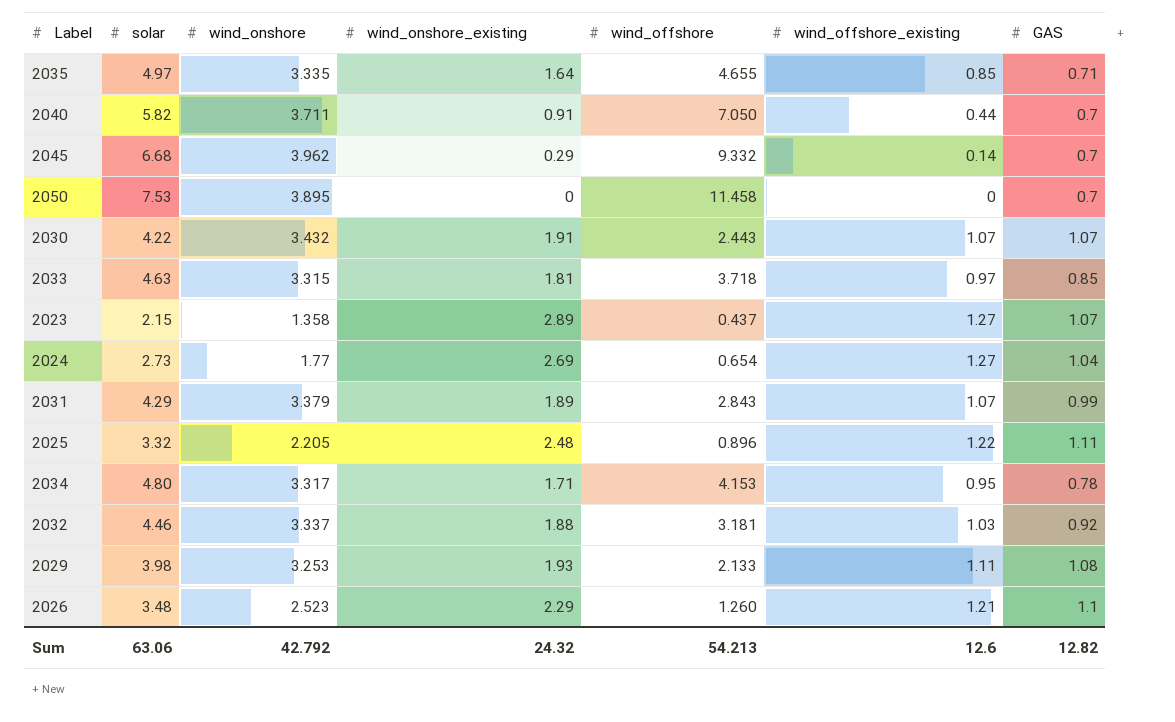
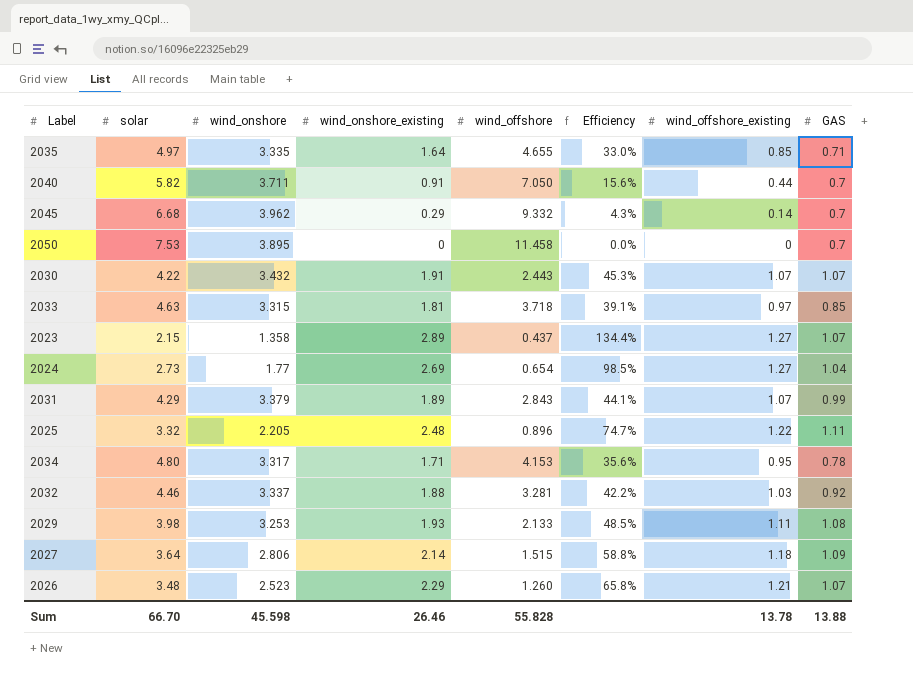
column Efficiency | formula: none -> [wind_onshore_existing] / [solar]
2032 | wind_offshore: 3.181 -> 3.281
row 2027: none -> 3.64 | 2.806 | 2.14 | 1.515 | 58.8% | 1.18 | 1.09
2026 | GAS: 1.1 -> 1.07
Sum | solar: 63.06 -> 66.70
Sum | wind_onshore: 42.792 -> 45.598
Sum | wind_onshore_existing: 24.32 -> 26.46
Sum | wind_offshore: 54.213 -> 55.828
Sum | wind_offshore_existing: 12.6 -> 13.78
Sum | GAS: 12.82 -> 13.88

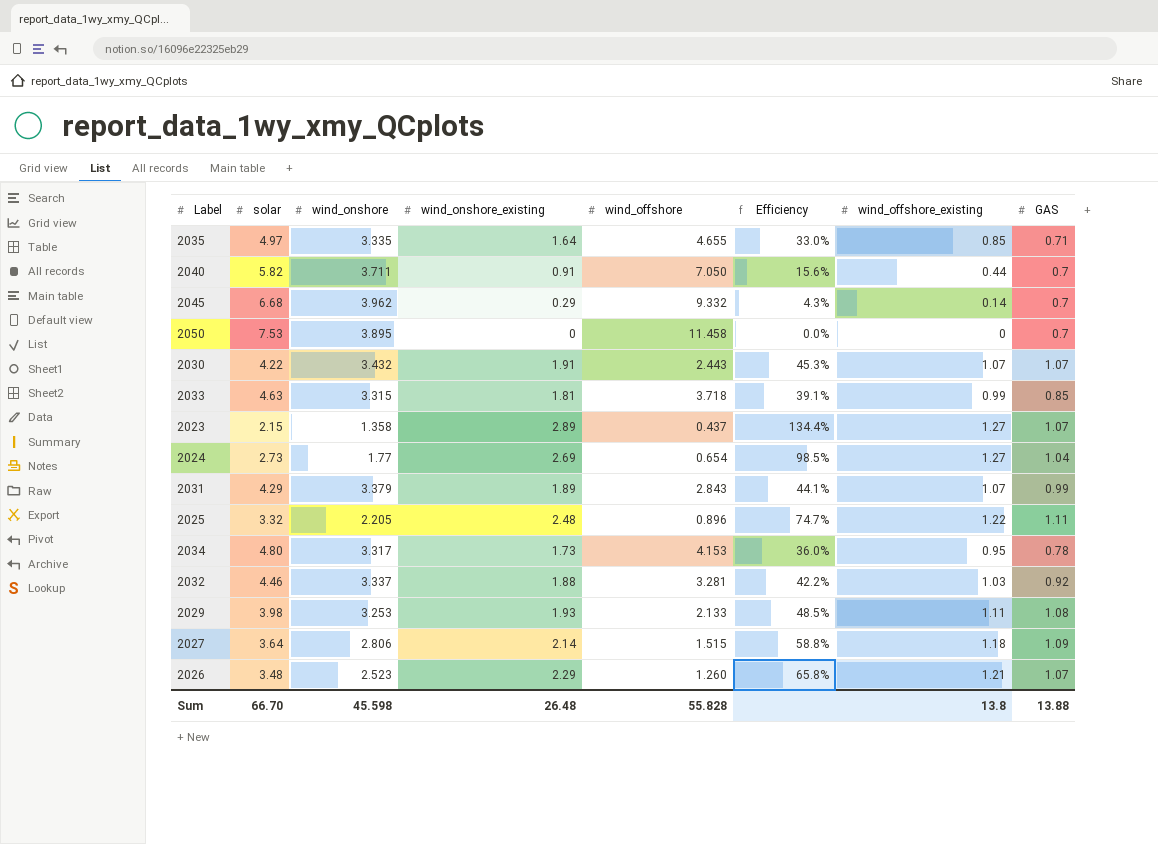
2033 | wind_offshore_existing: 0.97 -> 0.99
2034 | wind_onshore_existing: 1.71 -> 1.73
2034 | Efficiency: 35.6% -> 36.0%
Sum | wind_onshore_existing: 26.46 -> 26.48
Sum | wind_offshore_existing: 13.78 -> 13.8

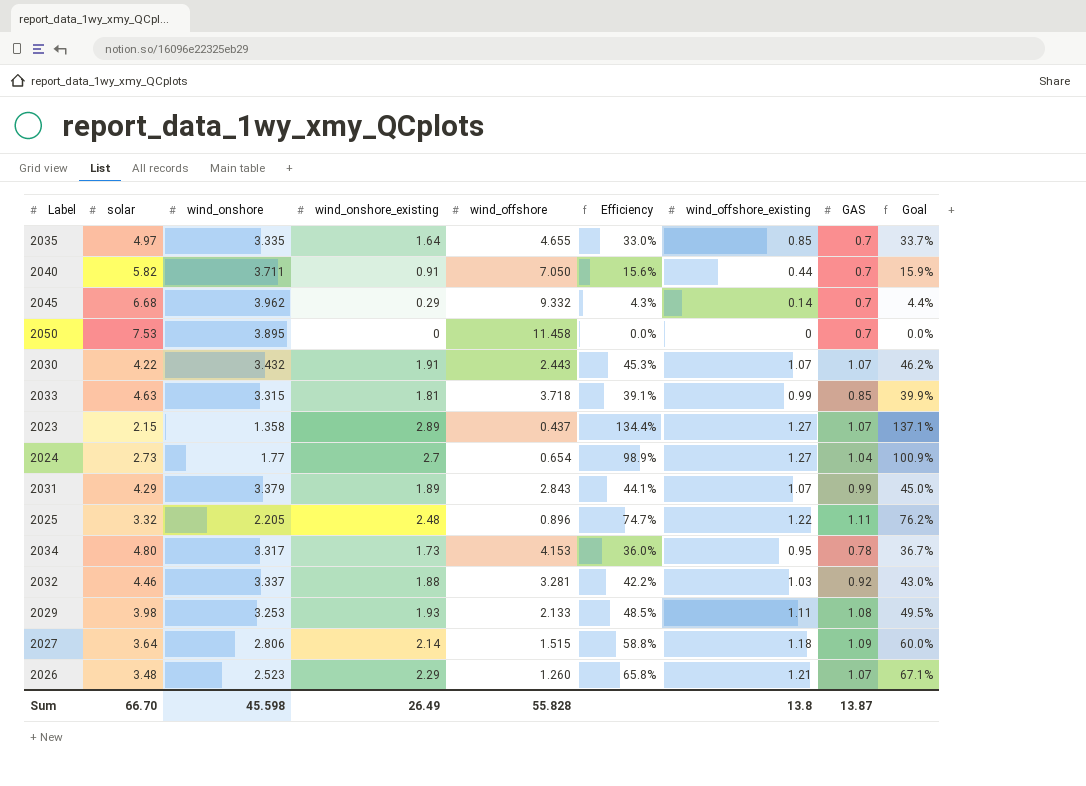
column Goal | formula: none -> [Efficiency] * 1.02
2035 | GAS: 0.71 -> 0.7
2024 | wind_onshore_existing: 2.69 -> 2.7
2024 | Efficiency: 98.5% -> 98.9%
Sum | wind_onshore_existing: 26.48 -> 26.49
Sum | GAS: 13.88 -> 13.87

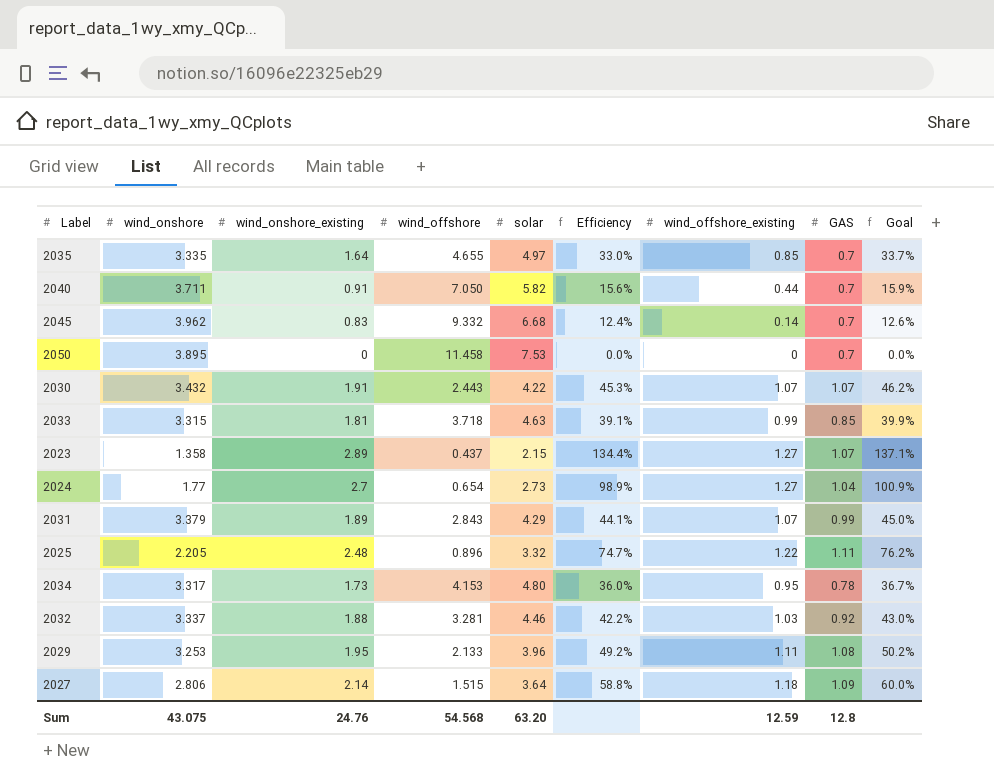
column solar | position: 2 -> 5
row 2026: 3.48 | 2.523 | 2.29 | 1.260 | 65.8% | 1.21 | 1.07 | 67.1% -> none
2045 | wind_onshore_existing: 0.29 -> 0.83
2045 | Efficiency: 4.3% -> 12.4%
2045 | Goal: 4.4% -> 12.6%
2029 | wind_onshore_existing: 1.93 -> 1.95
2029 | solar: 3.98 -> 3.96
2029 | Efficiency: 48.5% -> 49.2%
2029 | Goal: 49.5% -> 50.2%
Sum | wind_onshore: 45.598 -> 43.075
Sum | wind_onshore_existing: 26.49 -> 24.76
Sum | wind_offshore: 55.828 -> 54.568
Sum | solar: 66.70 -> 63.20
Sum | wind_offshore_existing: 13.8 -> 12.59
Sum | GAS: 13.87 -> 12.8

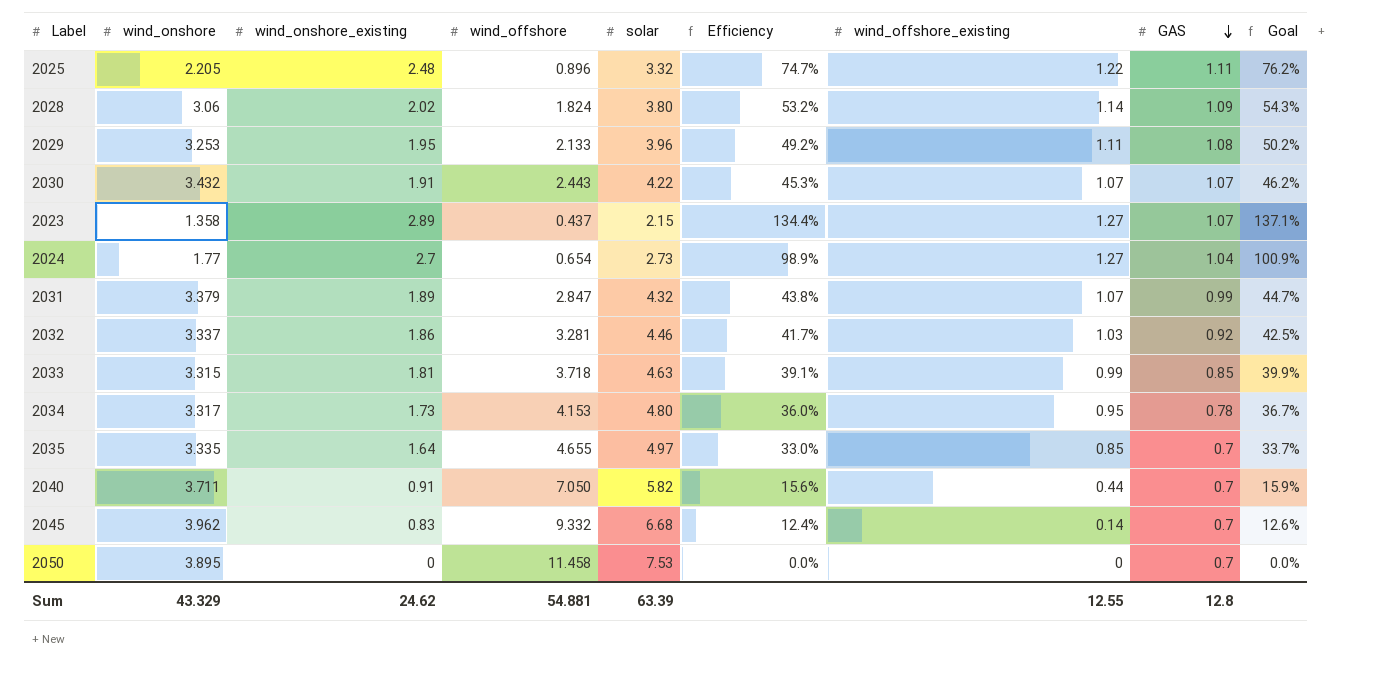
row order: none -> GAS descending
row 2027: 2.806 | 2.14 | 1.515 | 3.64 | 58.8% | 1.18 | 1.09 | 60.0% -> none
row 2028: none -> 3.06 | 2.02 | 1.824 | 3.80 | 53.2% | 1.14 | 1.09 | 54.3%
2031 | wind_offshore: 2.843 -> 2.847
2031 | solar: 4.29 -> 4.32
2031 | Efficiency: 44.1% -> 43.8%
2031 | Goal: 45.0% -> 44.7%
2032 | wind_onshore_existing: 1.88 -> 1.86
2032 | Efficiency: 42.2% -> 41.7%
2032 | Goal: 43.0% -> 42.5%
Sum | wind_onshore: 43.075 -> 43.329
Sum | wind_onshore_existing: 24.76 -> 24.62
Sum | wind_offshore: 54.568 -> 54.881
Sum | solar: 63.20 -> 63.39
Sum | wind_offshore_existing: 12.59 -> 12.55

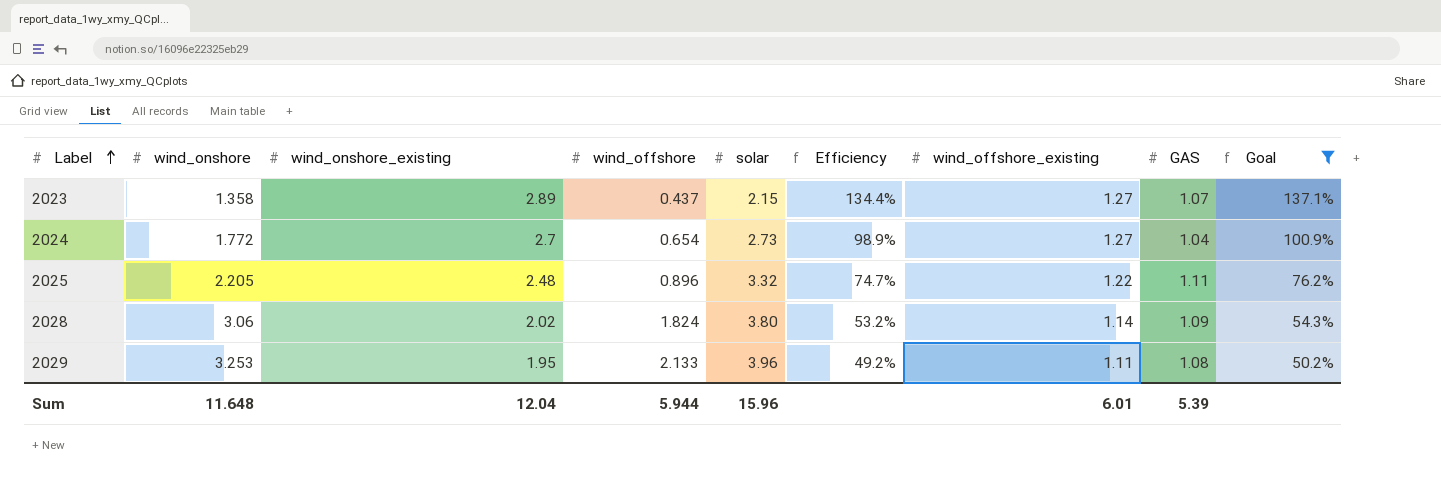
filter: none -> Goal >= 50.2%
row order: GAS descending -> Label ascending
2024 | wind_onshore: 1.77 -> 1.772
Sum | wind_onshore: 43.329 -> 11.648
Sum | wind_onshore_existing: 24.62 -> 12.04
Sum | wind_offshore: 54.881 -> 5.944
Sum | solar: 63.39 -> 15.96
Sum | wind_offshore_existing: 12.55 -> 6.01
Sum | GAS: 12.8 -> 5.39

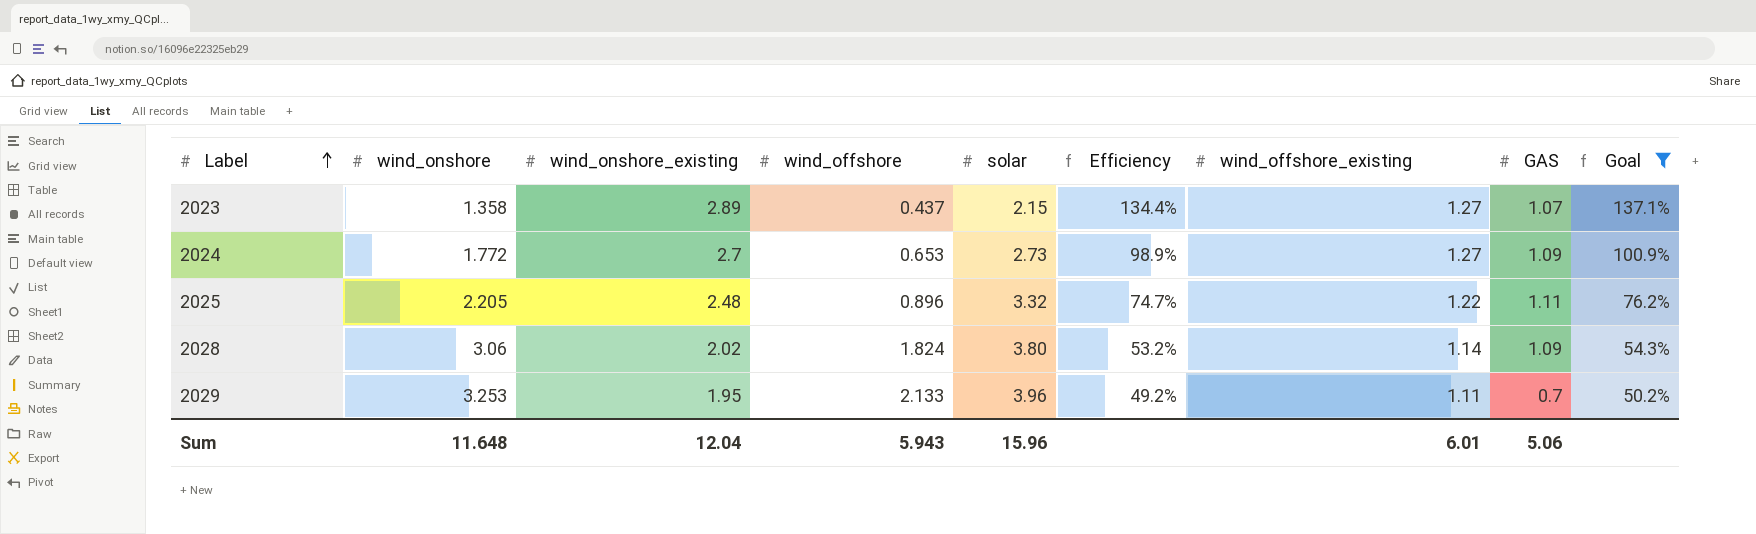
2024 | wind_offshore: 0.654 -> 0.653
2024 | GAS: 1.04 -> 1.09
2029 | GAS: 1.08 -> 0.7
Sum | wind_offshore: 5.944 -> 5.943
Sum | GAS: 5.39 -> 5.06

